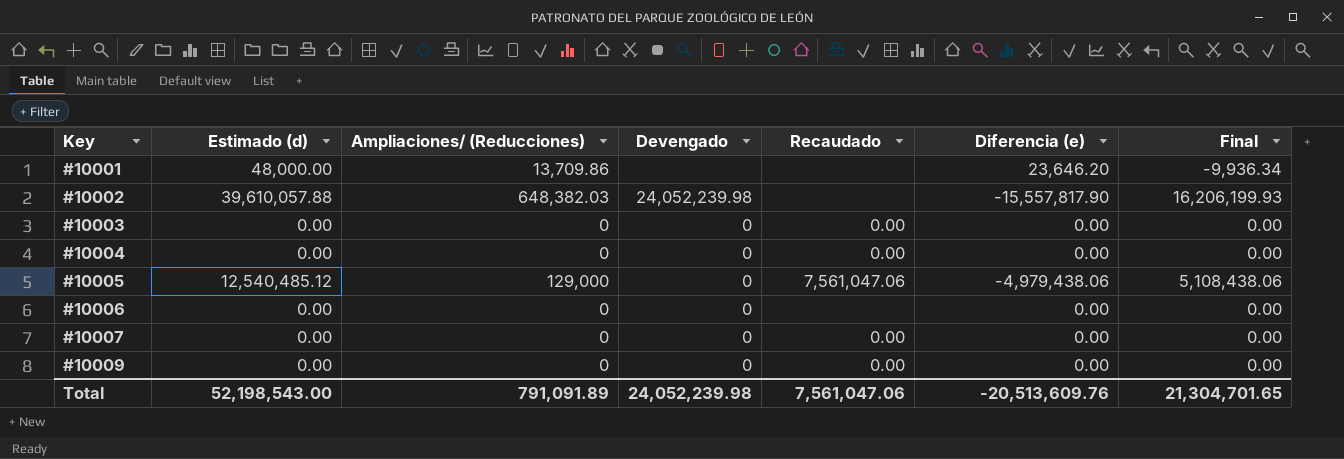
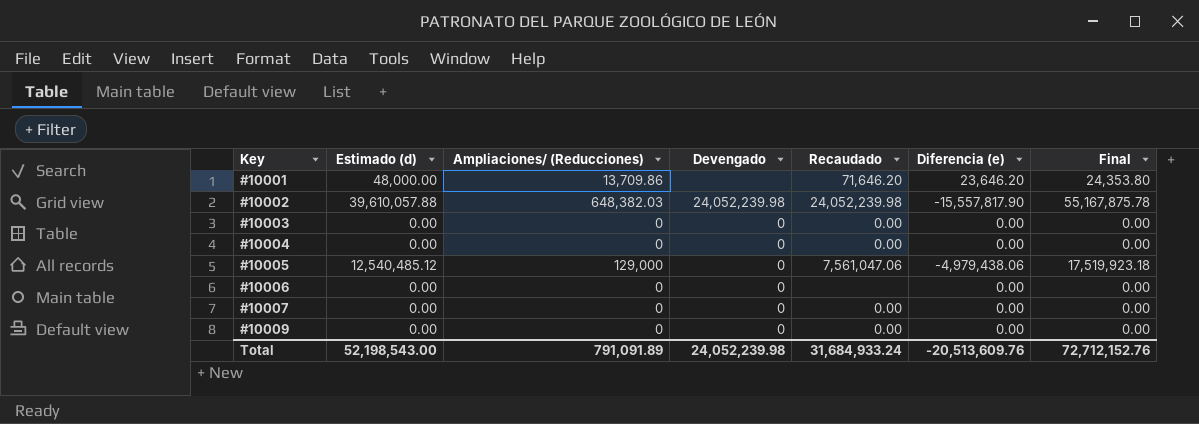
column Final | formula: [Ampliaciones/ (Reducciones)] - [Diferencia (e)] -> [Estimado (d)] - [Diferencia (e)]
#10001 | Recaudado: none -> 71,646.20
#10002 | Recaudado: none -> 24,052,239.98
Total | Recaudado: 7,561,047.06 -> 31,684,933.24
Total | Final: 21,304,701.65 -> 72,712,152.76

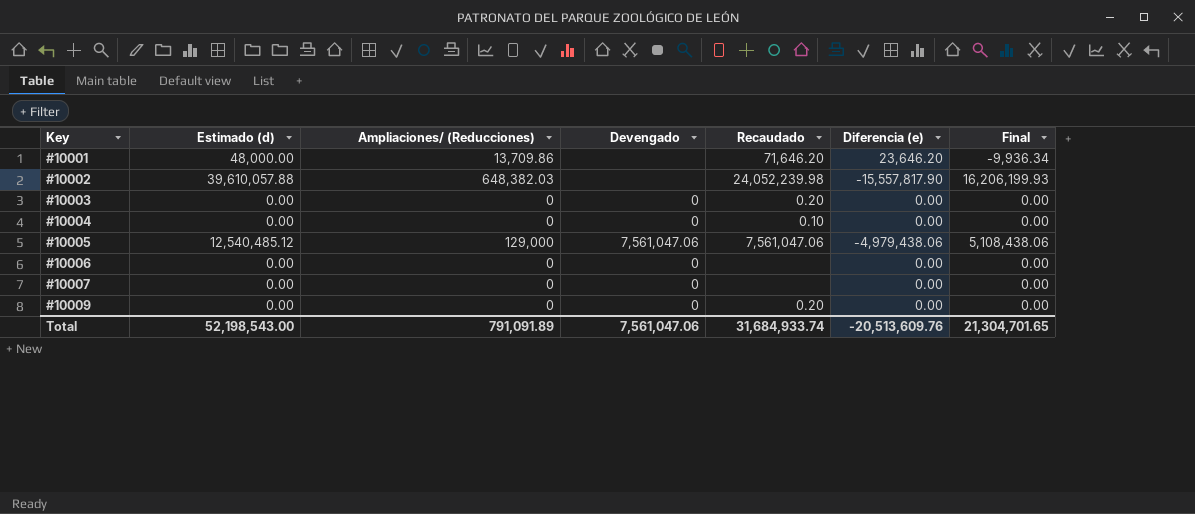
column Final | formula: [Estimado (d)] - [Diferencia (e)] -> [Ampliaciones/ (Reducciones)] - [Diferencia (e)]
#10002 | Devengado: 24,052,239.98 -> none
#10003 | Recaudado: 0.00 -> 0.20
#10004 | Recaudado: 0.00 -> 0.10
#10005 | Devengado: 0 -> 7,561,047.06
#10007 | Recaudado: 0.00 -> none
#10009 | Recaudado: 0.00 -> 0.20
Total | Devengado: 24,052,239.98 -> 7,561,047.06
Total | Recaudado: 31,684,933.24 -> 31,684,933.74
Total | Final: 72,712,152.76 -> 21,304,701.65

